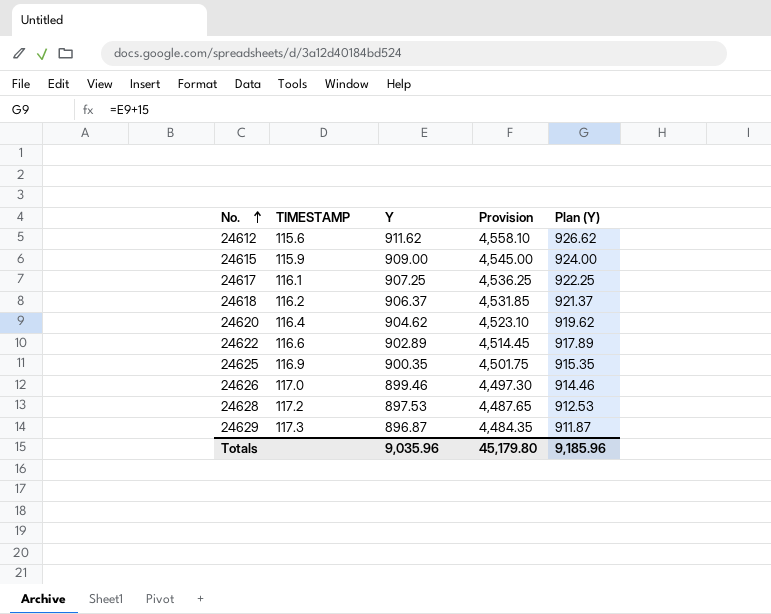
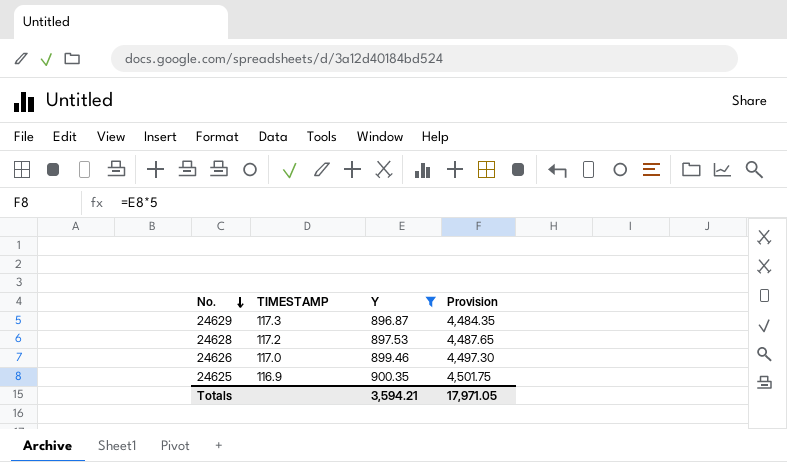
filter: none -> Y <= 900.35
row order: No. ascending -> No. descending
column Plan (Y) | formula: [Y] + 15 -> none
Totals | Y: 9,035.96 -> 3,594.21
Totals | Provision: 45,179.80 -> 17,971.05

